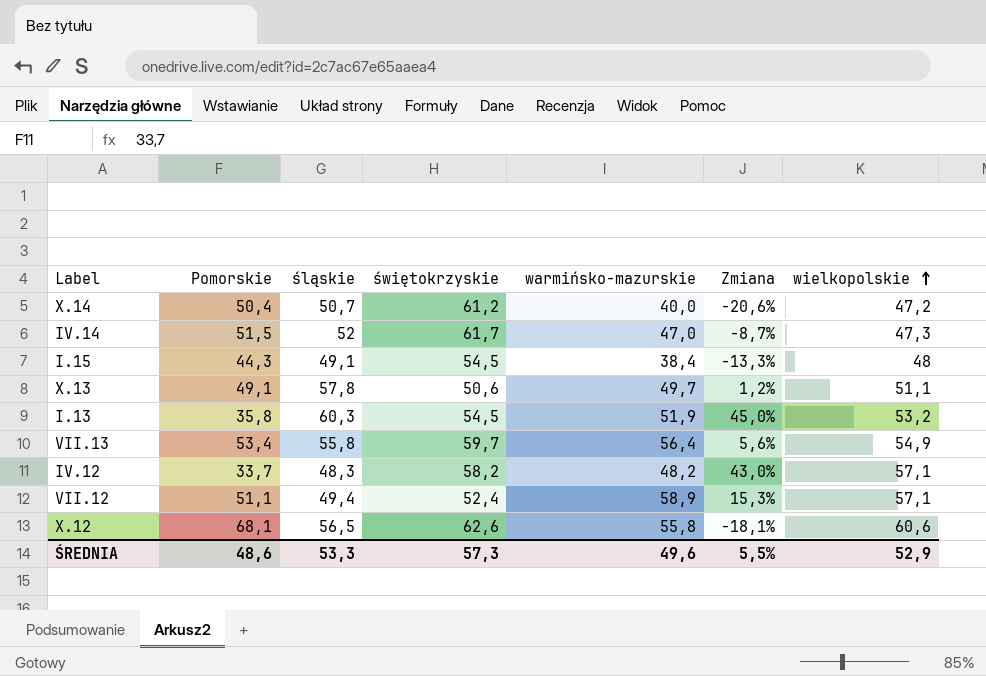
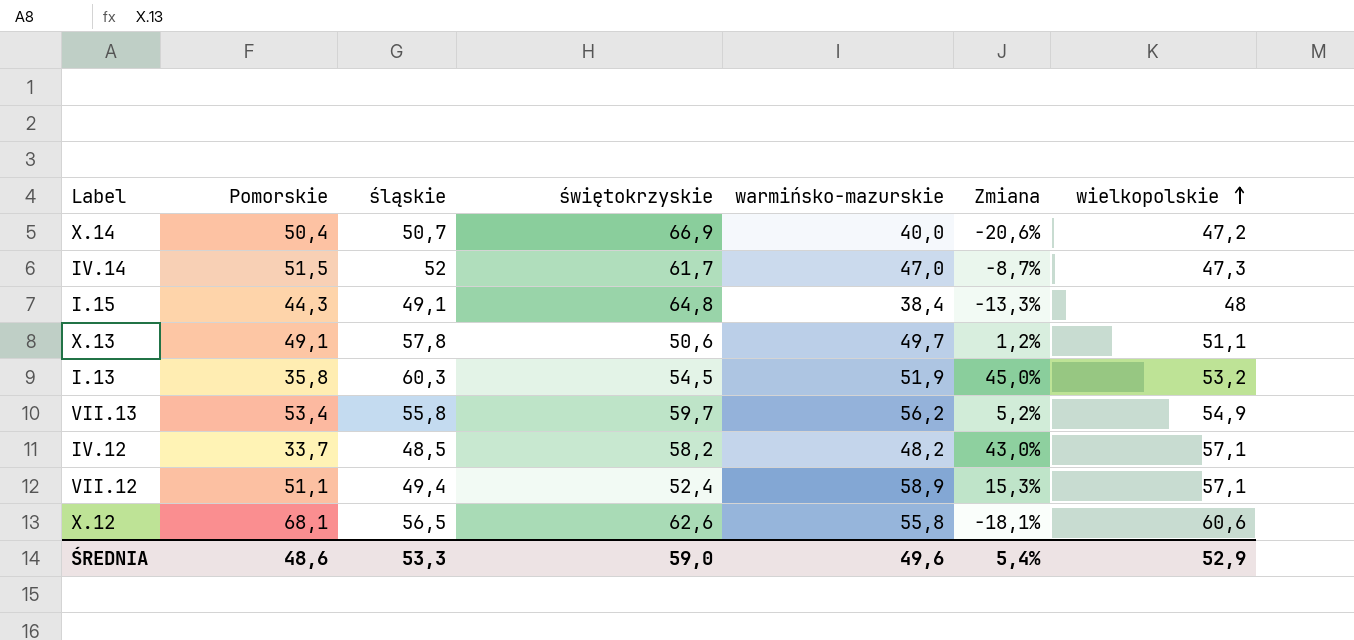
X.14 | świętokrzyskie: 61,2 -> 66,9
I.15 | świętokrzyskie: 54,5 -> 64,8
VII.13 | warmińsko-mazurskie: 56,4 -> 56,2
VII.13 | Zmiana: 5,6% -> 5,2%
IV.12 | śląskie: 48,3 -> 48,5
ŚREDNIA | świętokrzyskie: 57,3 -> 59,0
ŚREDNIA | Zmiana: 5,5% -> 5,4%

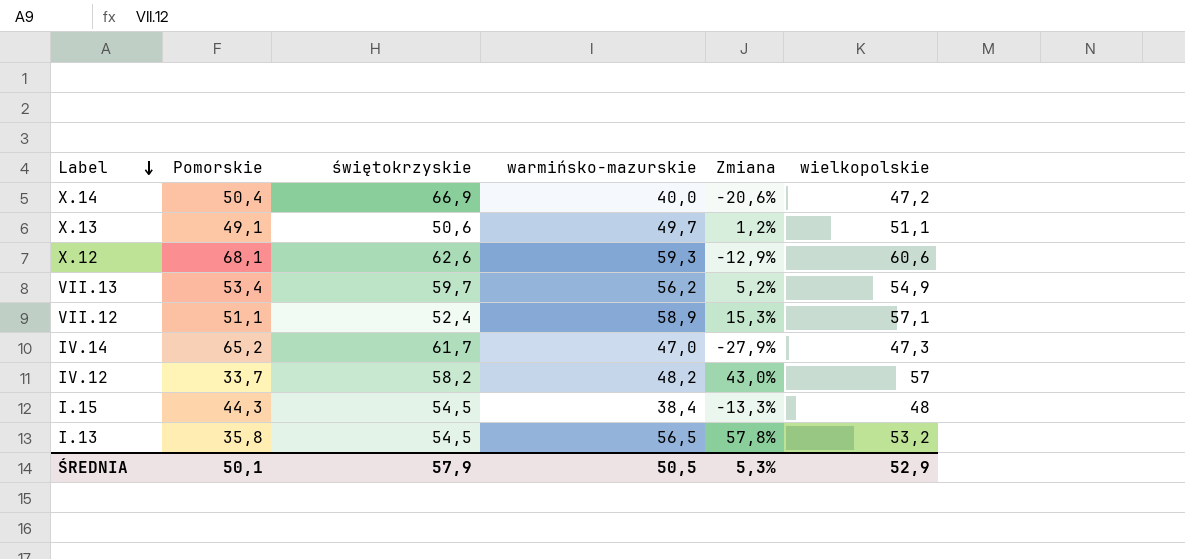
row order: wielkopolskie ascending -> Label descending
column śląskie | position: 3 -> none
X.12 | warmińsko-mazurskie: 55,8 -> 59,3
X.12 | Zmiana: -18,1% -> -12,9%
IV.14 | Pomorskie: 51,5 -> 65,2
IV.14 | Zmiana: -8,7% -> -27,9%
IV.12 | wielkopolskie: 57,1 -> 57
I.15 | świętokrzyskie: 64,8 -> 54,5
I.13 | warmińsko-mazurskie: 51,9 -> 56,5
I.13 | Zmiana: 45,0% -> 57,8%
ŚREDNIA | Pomorskie: 48,6 -> 50,1
ŚREDNIA | świętokrzyskie: 59,0 -> 57,9
ŚREDNIA | warmińsko-mazurskie: 49,6 -> 50,5
ŚREDNIA | Zmiana: 5,4% -> 5,3%

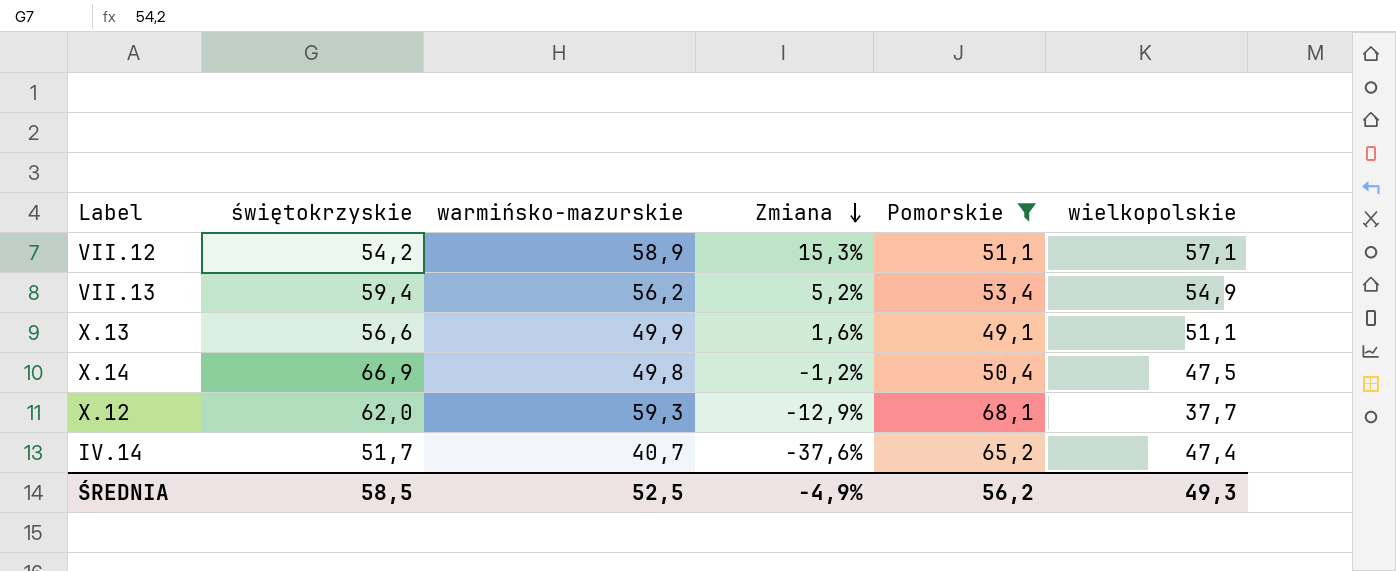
filter: none -> Pomorskie >= 49,1
row order: Label descending -> Zmiana descending
column Pomorskie | position: 2 -> 5
VII.12 | świętokrzyskie: 52,4 -> 54,2
VII.13 | świętokrzyskie: 59,7 -> 59,4
X.13 | świętokrzyskie: 50,6 -> 56,6
X.13 | warmińsko-mazurskie: 49,7 -> 49,9
X.13 | Zmiana: 1,2% -> 1,6%
X.14 | warmińsko-mazurskie: 40,0 -> 49,8
X.14 | Zmiana: -20,6% -> -1,2%
X.14 | wielkopolskie: 47,2 -> 47,5
X.12 | świętokrzyskie: 62,6 -> 62,0
X.12 | wielkopolskie: 60,6 -> 37,7
IV.14 | świętokrzyskie: 61,7 -> 51,7
IV.14 | warmińsko-mazurskie: 47,0 -> 40,7
IV.14 | Zmiana: -27,9% -> -37,6%
IV.14 | wielkopolskie: 47,3 -> 47,4
ŚREDNIA | świętokrzyskie: 57,9 -> 58,5
ŚREDNIA | warmińsko-mazurskie: 50,5 -> 52,5
ŚREDNIA | Zmiana: 5,3% -> -4,9%
ŚREDNIA | Pomorskie: 50,1 -> 56,2
ŚREDNIA | wielkopolskie: 52,9 -> 49,3

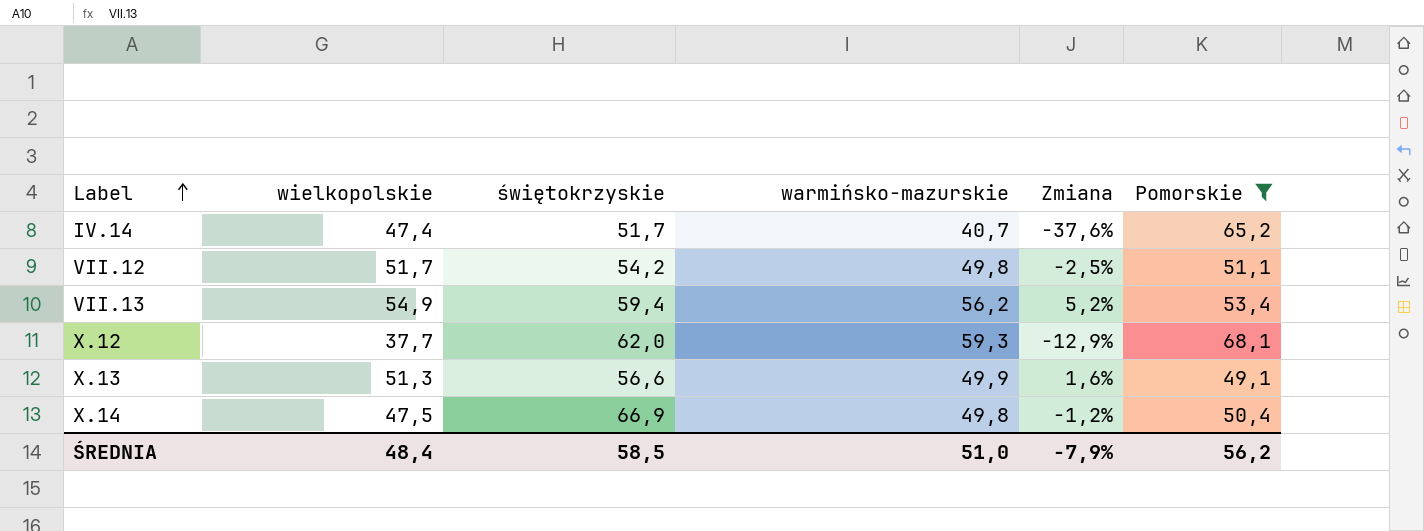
row order: Zmiana descending -> Label ascending
column wielkopolskie | position: 6 -> 2
VII.12 | wielkopolskie: 57,1 -> 51,7
VII.12 | warmińsko-mazurskie: 58,9 -> 49,8
VII.12 | Zmiana: 15,3% -> -2,5%
X.13 | wielkopolskie: 51,1 -> 51,3
ŚREDNIA | wielkopolskie: 49,3 -> 48,4
ŚREDNIA | warmińsko-mazurskie: 52,5 -> 51,0
ŚREDNIA | Zmiana: -4,9% -> -7,9%

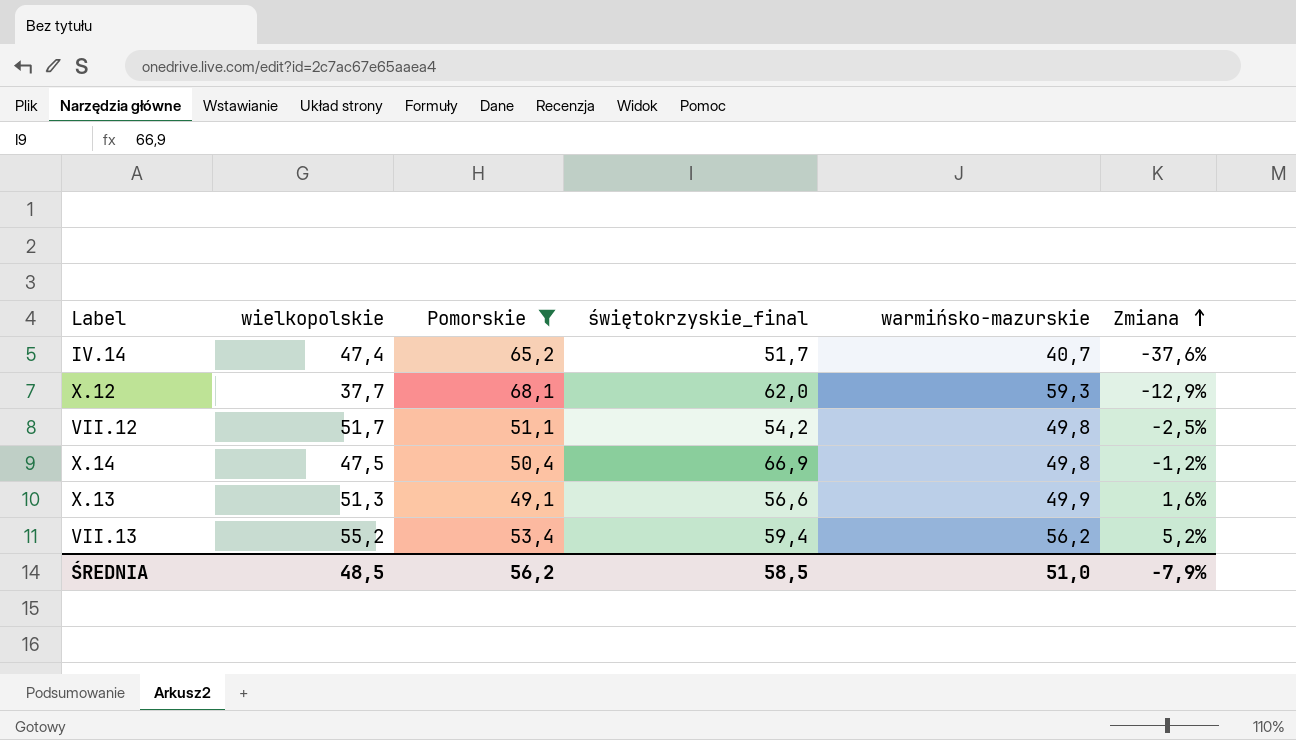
row order: Label ascending -> Zmiana ascending
column Pomorskie | position: 6 -> 3
column name: świętokrzyskie -> świętokrzyskie_final
VII.13 | wielkopolskie: 54,9 -> 55,2
ŚREDNIA | wielkopolskie: 48,4 -> 48,5

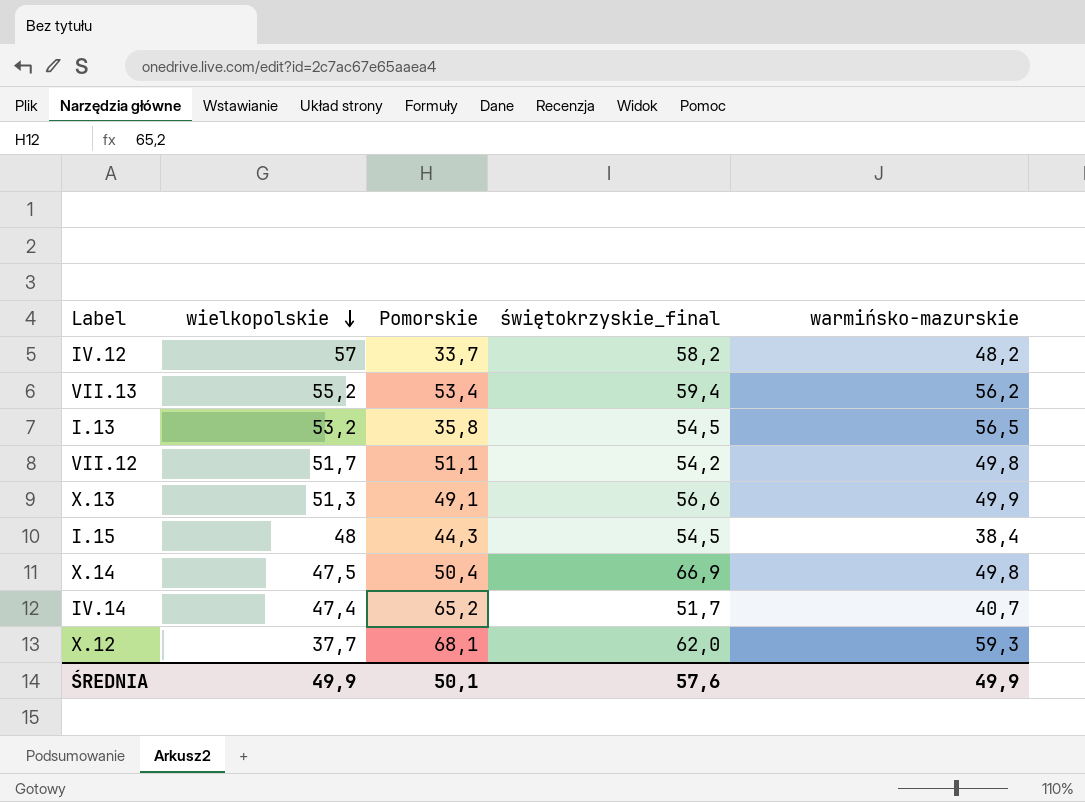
filter: Pomorskie >= 49,1 -> none
row order: Zmiana ascending -> wielkopolskie descending
column Zmiana | formula: ([warmińsko-mazurskie] - [Pomorskie]) / [Pomorskie] -> none
ŚREDNIA | wielkopolskie: 48,5 -> 49,9
ŚREDNIA | Pomorskie: 56,2 -> 50,1
ŚREDNIA | świętokrzyskie_final: 58,5 -> 57,6
ŚREDNIA | warmińsko-mazurskie: 51,0 -> 49,9

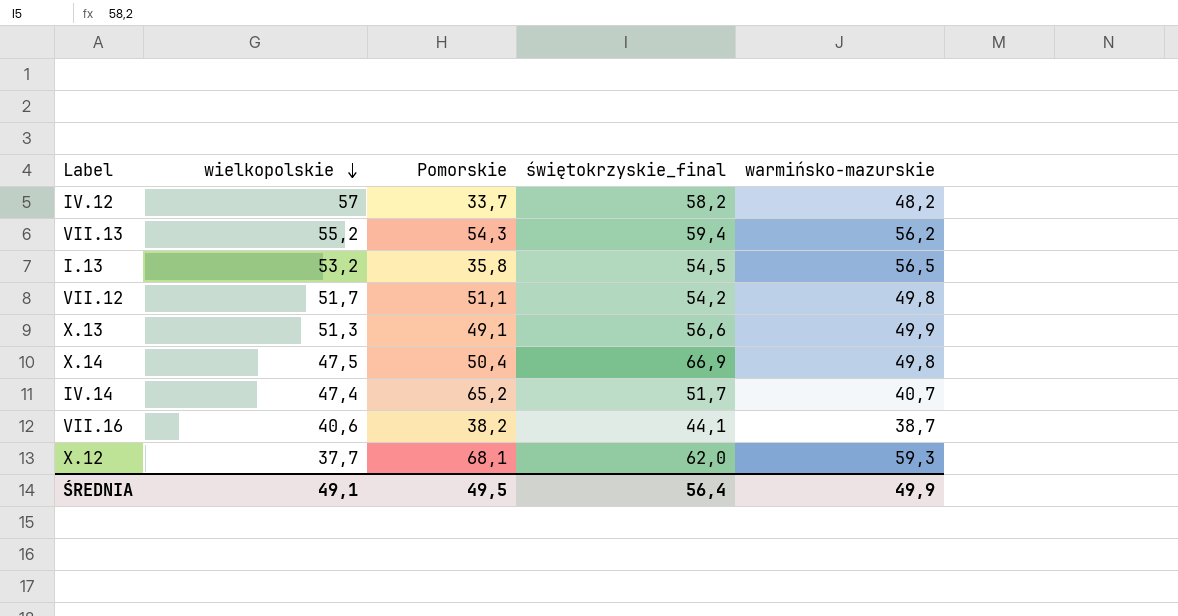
row I.15: 48 | 44,3 | 54,5 | 38,4 -> none
VII.13 | Pomorskie: 53,4 -> 54,3
row VII.16: none -> 40,6 | 38,2 | 44,1 | 38,7
ŚREDNIA | wielkopolskie: 49,9 -> 49,1
ŚREDNIA | Pomorskie: 50,1 -> 49,5
ŚREDNIA | świętokrzyskie_final: 57,6 -> 56,4

